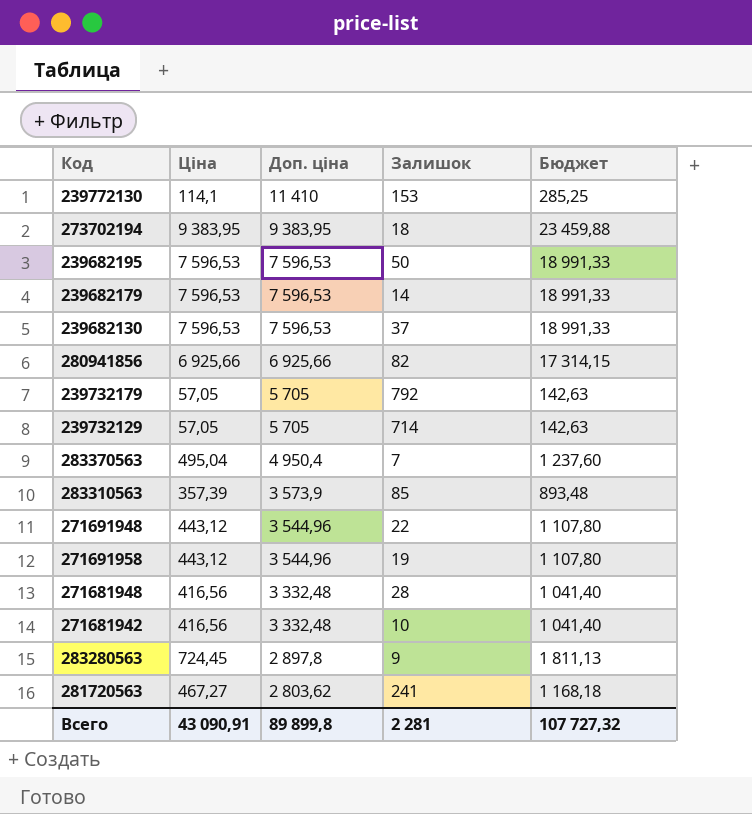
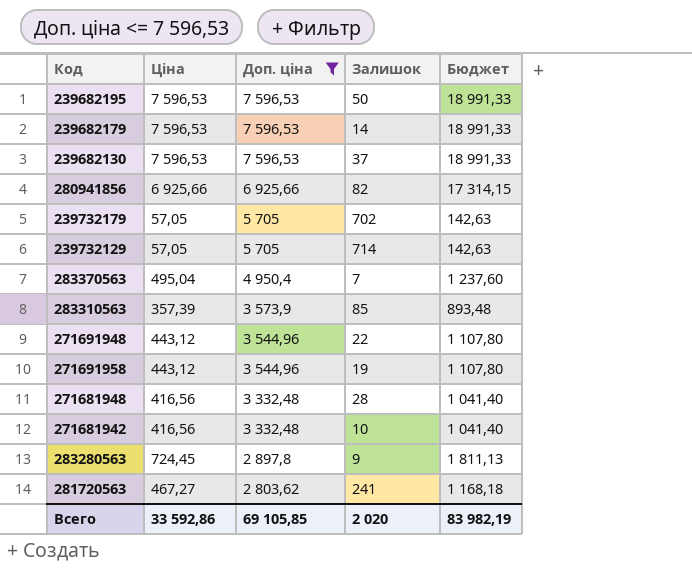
filter: none -> Доп. ціна <= 7 596,53
239732179 | Залишок: 792 -> 702
Всего | Ціна: 43 090,91 -> 33 592,86
Всего | Доп. ціна: 89 899,8 -> 69 105,85
Всего | Залишок: 2 281 -> 2 020
Всего | Бюджет: 107 727,32 -> 83 982,19

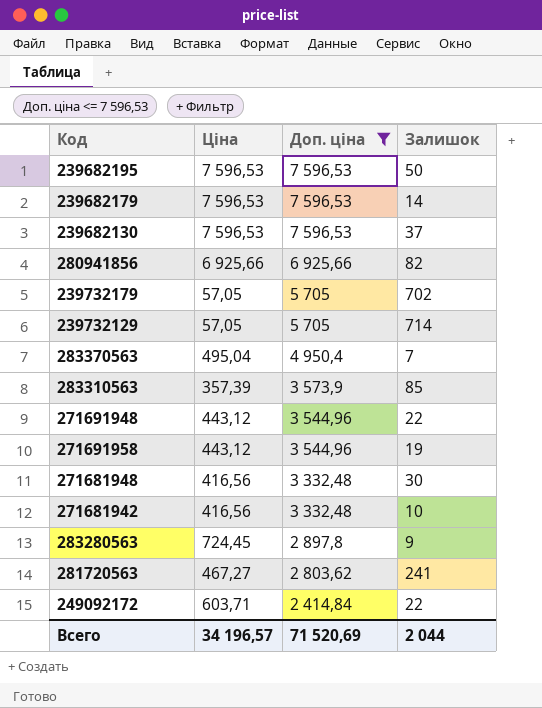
column Бюджет | formula: [Ціна] * 2,5 -> none
271681948 | Залишок: 28 -> 30
row 249092172: none -> 603,71 | 2 414,84 | 22
Всего | Ціна: 33 592,86 -> 34 196,57
Всего | Доп. ціна: 69 105,85 -> 71 520,69
Всего | Залишок: 2 020 -> 2 044

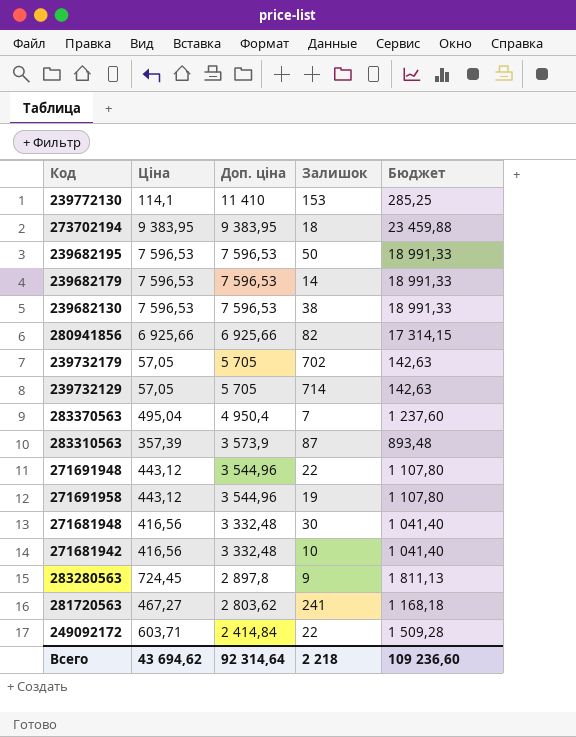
filter: Доп. ціна <= 7 596,53 -> none
column Бюджет | formula: none -> [Ціна] * 2,5
239682130 | Залишок: 37 -> 38
283310563 | Залишок: 85 -> 87
Всего | Ціна: 34 196,57 -> 43 694,62
Всего | Доп. ціна: 71 520,69 -> 92 314,64
Всего | Залишок: 2 044 -> 2 218

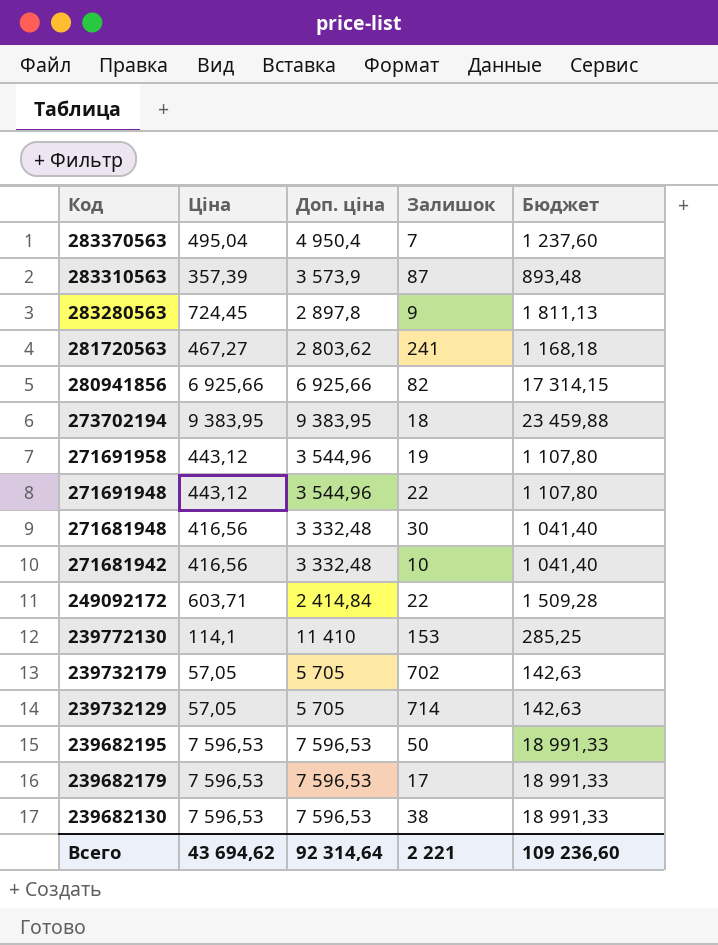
row order: Доп. ціна descending -> Код descending
239682179 | Залишок: 14 -> 17
Всего | Залишок: 2 218 -> 2 221

